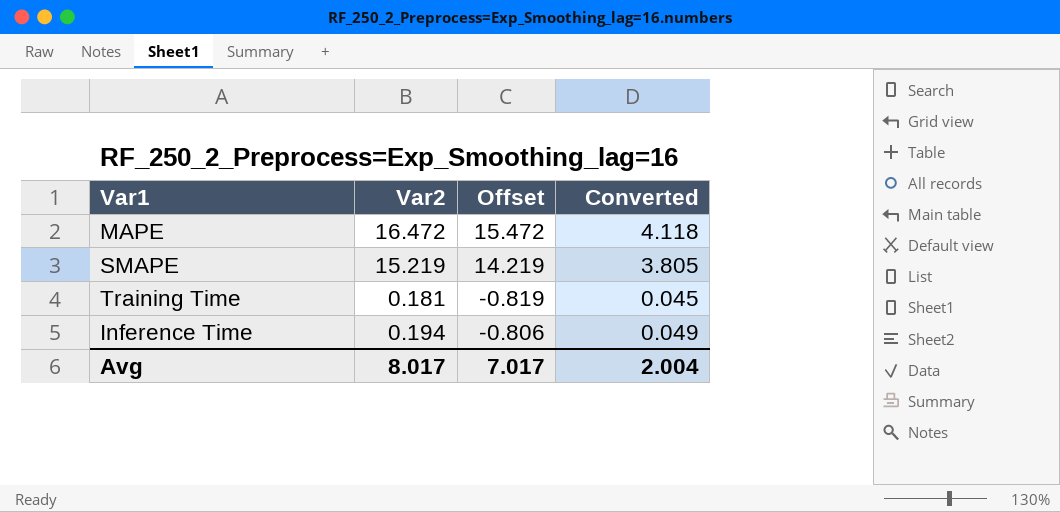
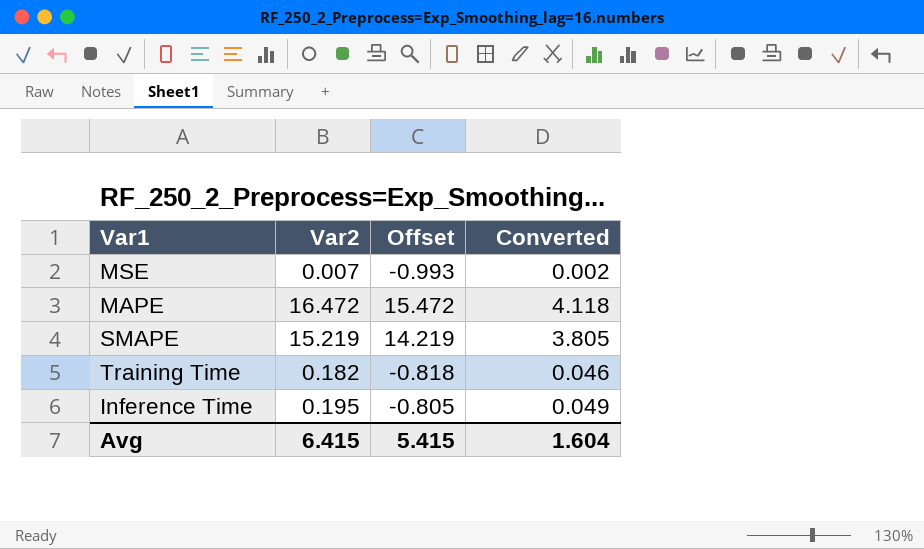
row MSE: none -> 0.007 | -0.993 | 0.002
Training Time | Var2: 0.181 -> 0.182
Training Time | Offset: -0.819 -> -0.818
Training Time | Converted: 0.045 -> 0.046
Inference Time | Var2: 0.194 -> 0.195
Inference Time | Offset: -0.806 -> -0.805
Avg | Var2: 8.017 -> 6.415
Avg | Offset: 7.017 -> 5.415
Avg | Converted: 2.004 -> 1.604

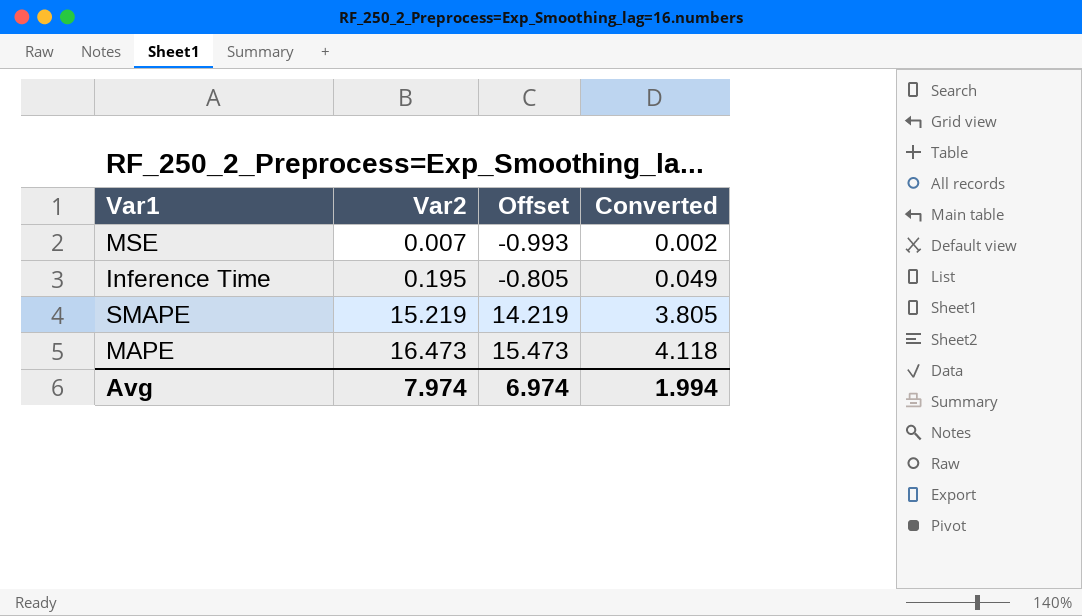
row order: none -> Var2 ascending
row Training Time: 0.182 | -0.818 | 0.046 -> none
MAPE | Var2: 16.472 -> 16.473
MAPE | Offset: 15.472 -> 15.473
Avg | Var2: 6.415 -> 7.974
Avg | Offset: 5.415 -> 6.974
Avg | Converted: 1.604 -> 1.994

